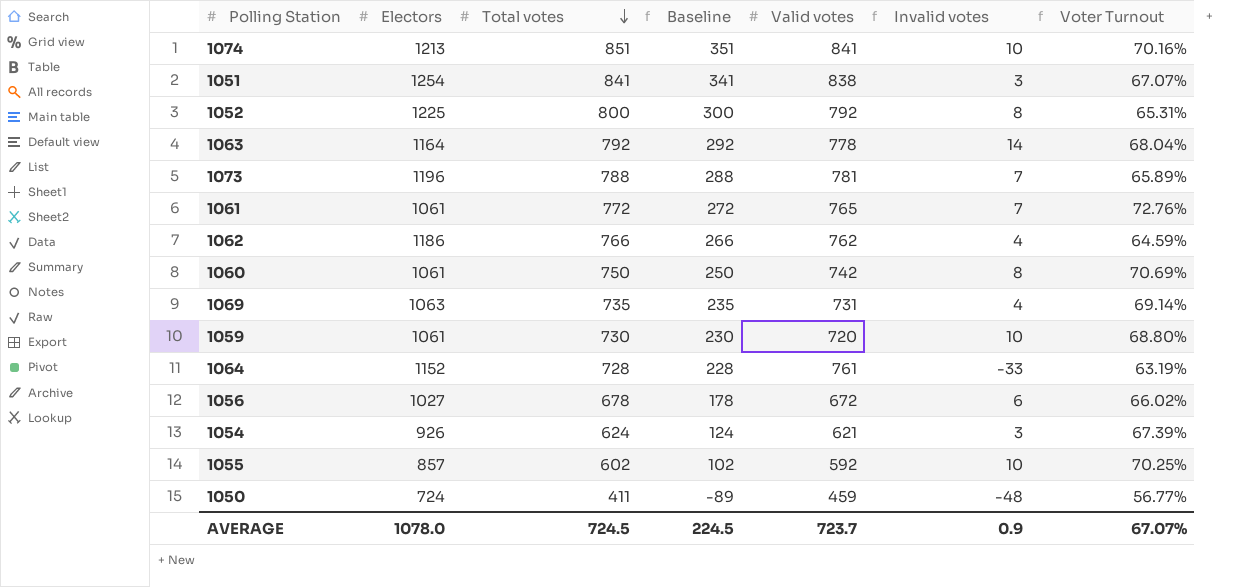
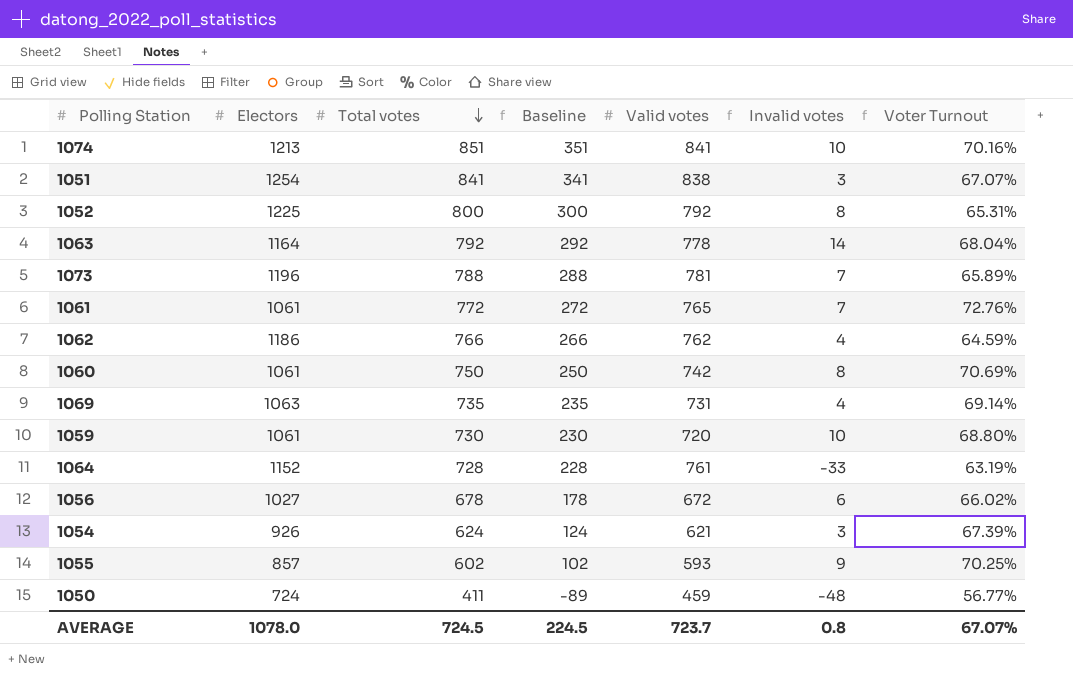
1055 | Valid votes: 592 -> 593
1055 | Invalid votes: 10 -> 9
AVERAGE | Invalid votes: 0.9 -> 0.8

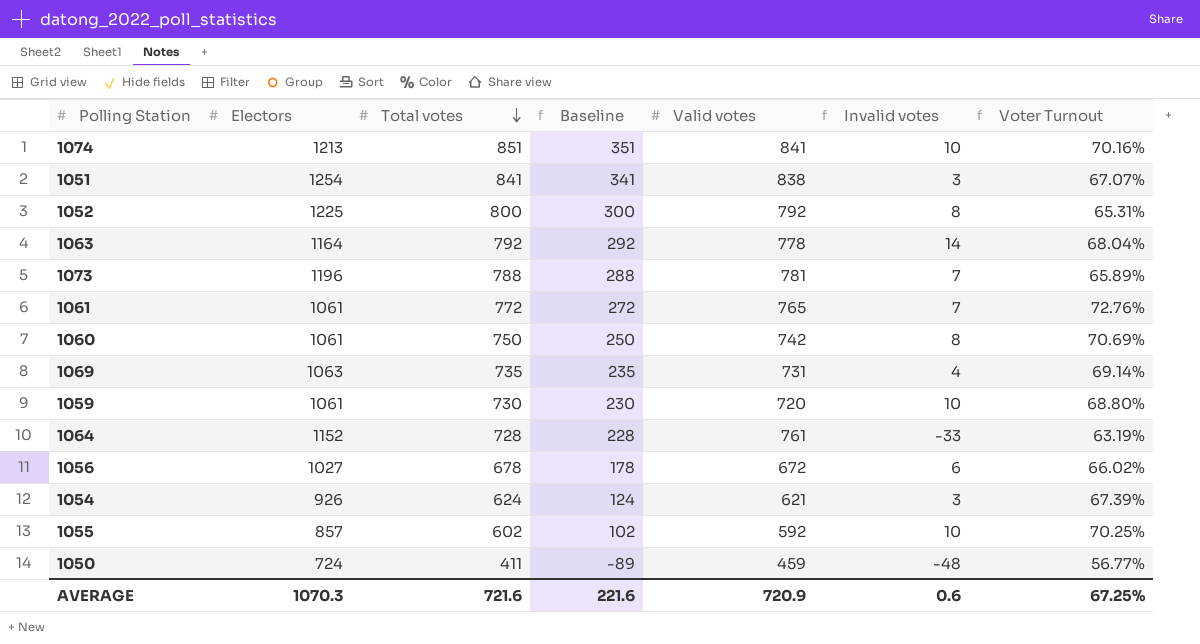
row 1062: 1186 | 766 | 266 | 762 | 4 | 64.59% -> none
1055 | Valid votes: 593 -> 592
1055 | Invalid votes: 9 -> 10
AVERAGE | Electors: 1078.0 -> 1070.3
AVERAGE | Total votes: 724.5 -> 721.6
AVERAGE | Baseline: 224.5 -> 221.6
AVERAGE | Valid votes: 723.7 -> 720.9
AVERAGE | Invalid votes: 0.8 -> 0.6
AVERAGE | Voter Turnout: 67.07% -> 67.25%

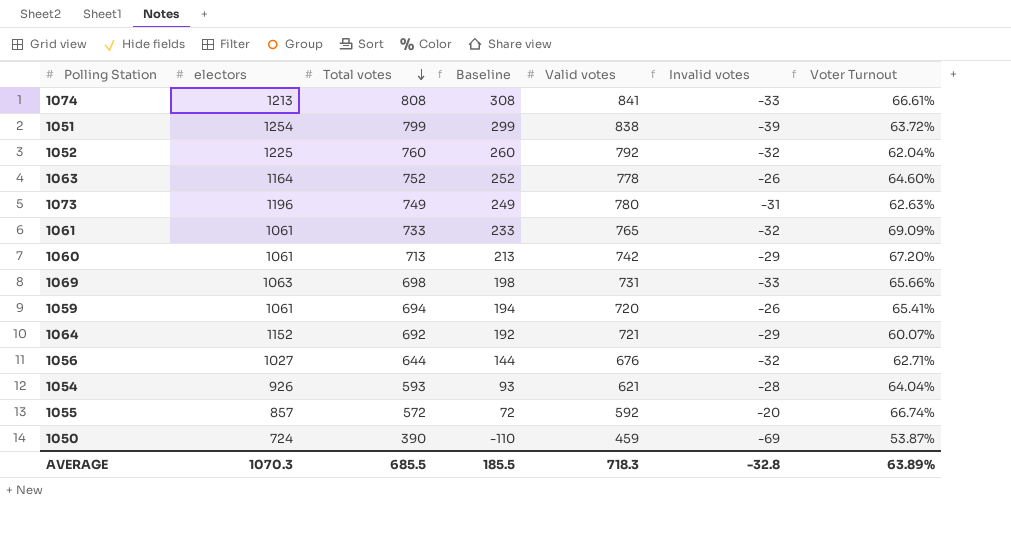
column name: Electors -> electors
1074 | Total votes: 851 -> 808
1074 | Baseline: 351 -> 308
1074 | Invalid votes: 10 -> -33
1074 | Voter Turnout: 70.16% -> 66.61%
1051 | Total votes: 841 -> 799
1051 | Baseline: 341 -> 299
1051 | Invalid votes: 3 -> -39
1051 | Voter Turnout: 67.07% -> 63.72%
1052 | Total votes: 800 -> 760
1052 | Baseline: 300 -> 260
1052 | Invalid votes: 8 -> -32
1052 | Voter Turnout: 65.31% -> 62.04%
1063 | Total votes: 792 -> 752
1063 | Baseline: 292 -> 252
1063 | Invalid votes: 14 -> -26
1063 | Voter Turnout: 68.04% -> 64.60%
1073 | Total votes: 788 -> 749
1073 | Baseline: 288 -> 249
1073 | Valid votes: 781 -> 780
1073 | Invalid votes: 7 -> -31
1073 | Voter Turnout: 65.89% -> 62.63%
1061 | Total votes: 772 -> 733
1061 | Baseline: 272 -> 233
1061 | Invalid votes: 7 -> -32
1061 | Voter Turnout: 72.76% -> 69.09%
1060 | Total votes: 750 -> 713
1060 | Baseline: 250 -> 213
1060 | Invalid votes: 8 -> -29
1060 | Voter Turnout: 70.69% -> 67.20%
1069 | Total votes: 735 -> 698
1069 | Baseline: 235 -> 198
1069 | Invalid votes: 4 -> -33
1069 | Voter Turnout: 69.14% -> 65.66%
1059 | Total votes: 730 -> 694
1059 | Baseline: 230 -> 194
1059 | Invalid votes: 10 -> -26
1059 | Voter Turnout: 68.80% -> 65.41%
1064 | Total votes: 728 -> 692
1064 | Baseline: 228 -> 192
1064 | Valid votes: 761 -> 721
1064 | Invalid votes: -33 -> -29
1064 | Voter Turnout: 63.19% -> 60.07%
1056 | Total votes: 678 -> 644
1056 | Baseline: 178 -> 144
1056 | Valid votes: 672 -> 676
1056 | Invalid votes: 6 -> -32
1056 | Voter Turnout: 66.02% -> 62.71%
1054 | Total votes: 624 -> 593
1054 | Baseline: 124 -> 93
1054 | Invalid votes: 3 -> -28
1054 | Voter Turnout: 67.39% -> 64.04%
1055 | Total votes: 602 -> 572
1055 | Baseline: 102 -> 72
1055 | Invalid votes: 10 -> -20
1055 | Voter Turnout: 70.25% -> 66.74%
1050 | Total votes: 411 -> 390
1050 | Baseline: -89 -> -110
1050 | Invalid votes: -48 -> -69
1050 | Voter Turnout: 56.77% -> 53.87%
AVERAGE | Total votes: 721.6 -> 685.5
AVERAGE | Baseline: 221.6 -> 185.5
AVERAGE | Valid votes: 720.9 -> 718.3
AVERAGE | Invalid votes: 0.6 -> -32.8
AVERAGE | Voter Turnout: 67.25% -> 63.89%

